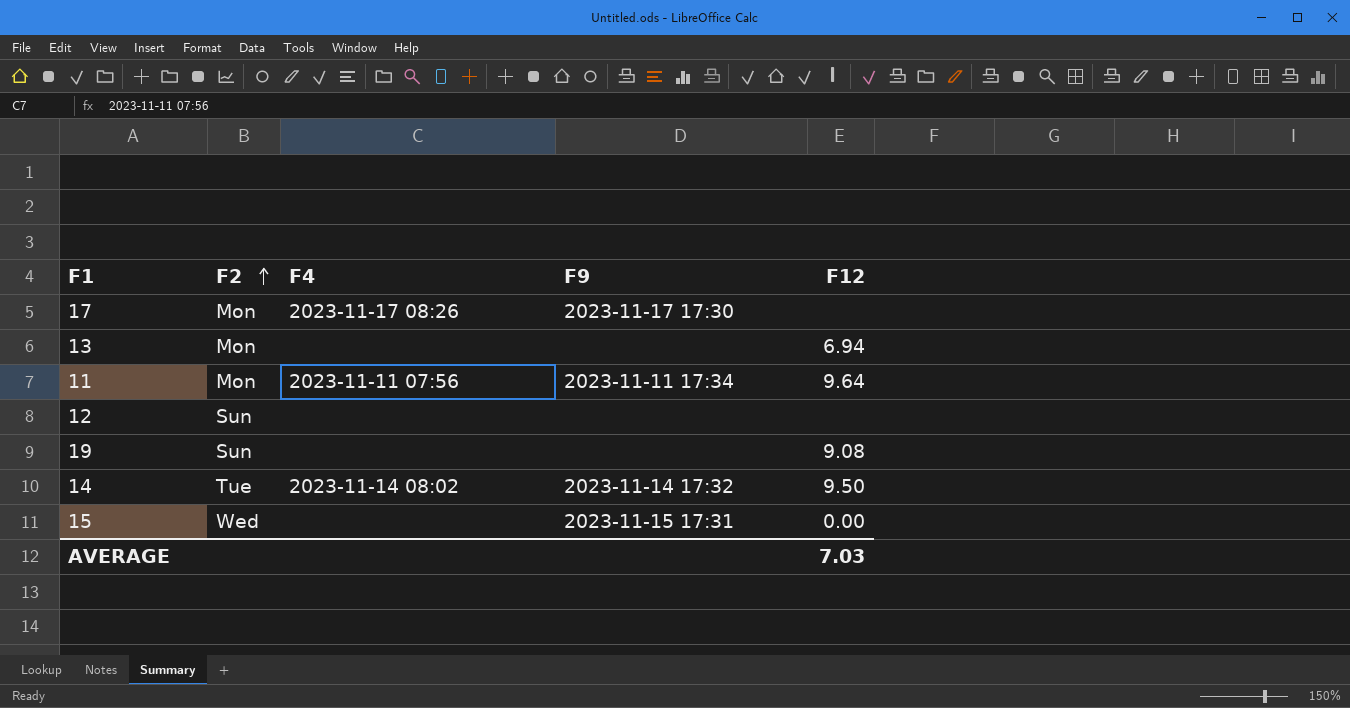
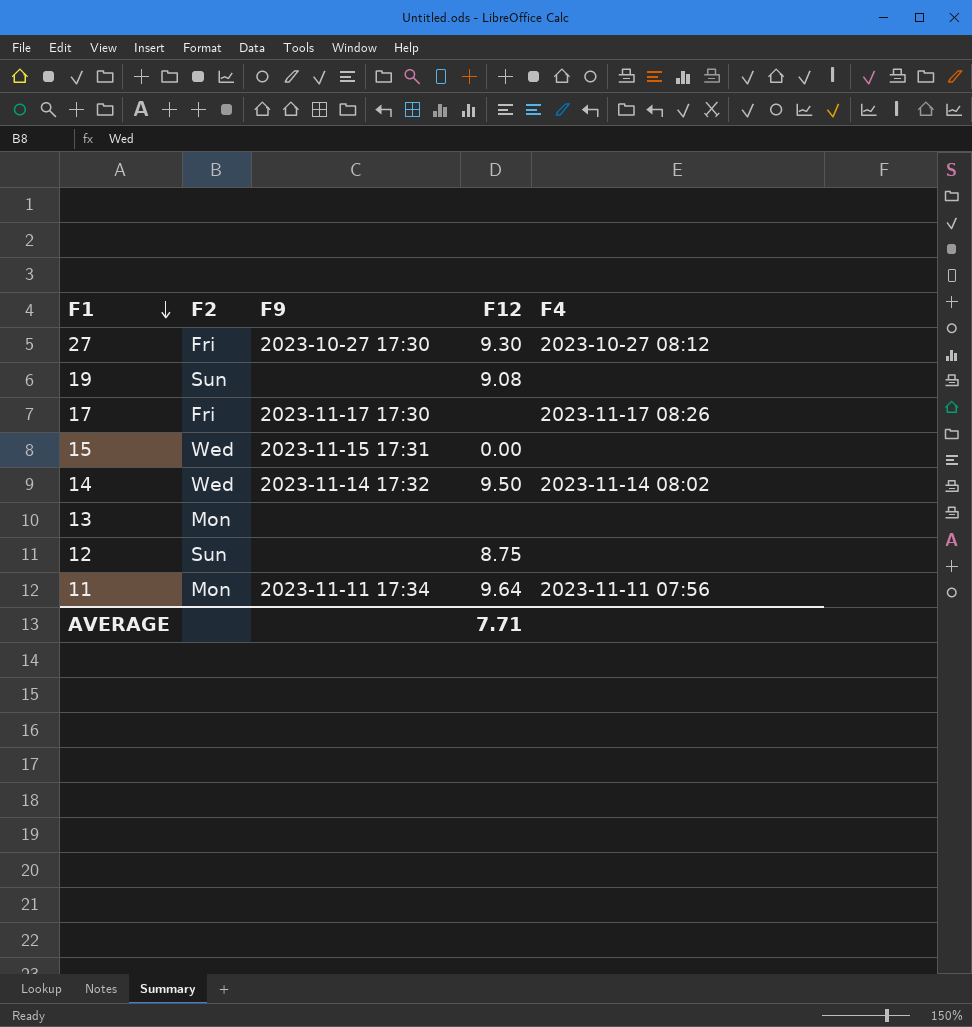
row order: F2 ascending -> F1 descending
column F4 | position: 3 -> 5
row 27: none -> Fri | 2023-10-27 17:30 | 9.30 | 2023-10-27 08:12
17 | F2: Mon -> Fri
14 | F2: Tue -> Wed
13 | F12: 6.94 -> none
12 | F12: none -> 8.75
AVERAGE | F12: 7.03 -> 7.71

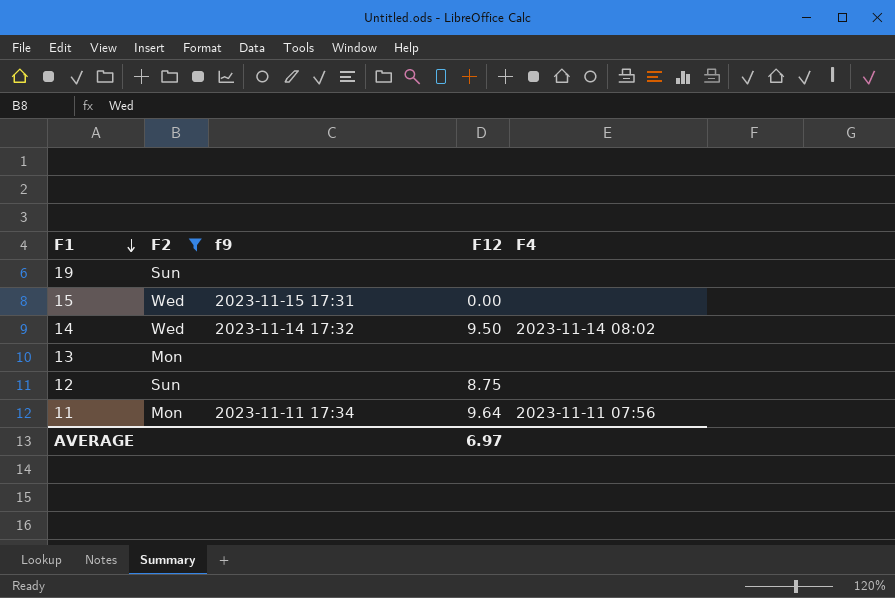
filter: none -> F2 != Fri
column name: F9 -> f9
19 | F12: 9.08 -> none
AVERAGE | F12: 7.71 -> 6.97

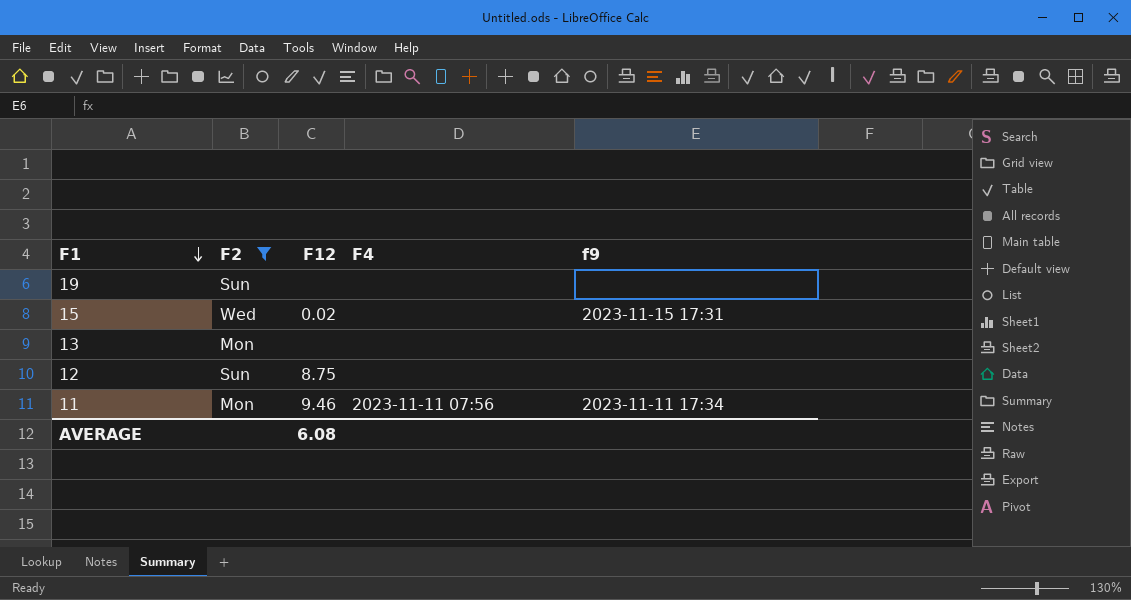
column f9 | position: 3 -> 5
row 14: Wed | 2023-11-14 17:32 | 9.50 | 2023-11-14 08:02 -> none
15 | F12: 0.00 -> 0.02
11 | F12: 9.64 -> 9.46
AVERAGE | F12: 6.97 -> 6.08

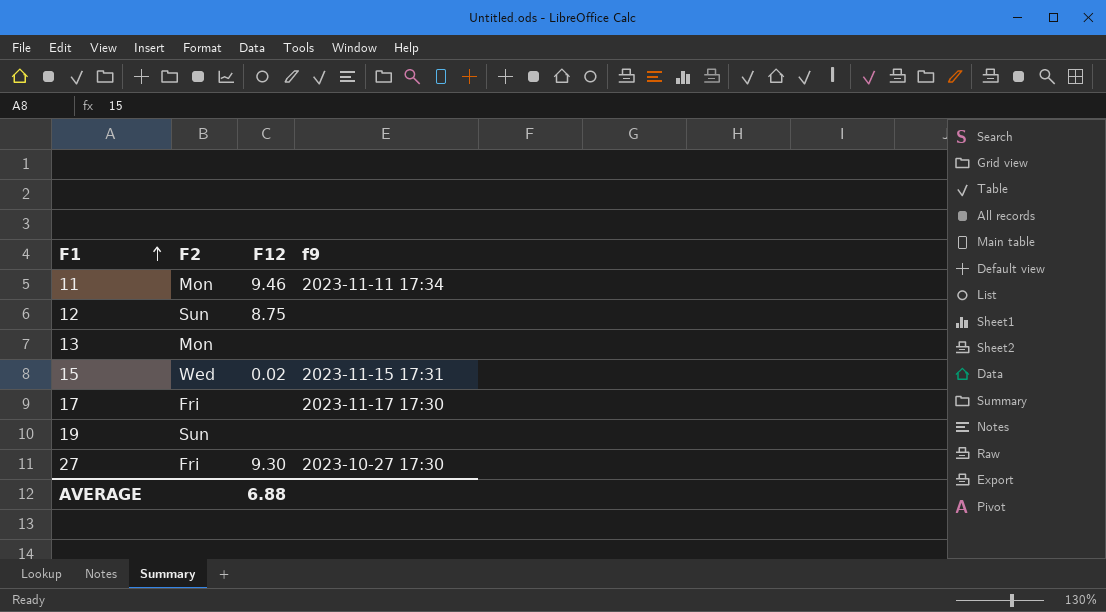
filter: F2 != Fri -> none
row order: F1 descending -> F1 ascending
column F4 | position: 4 -> none
AVERAGE | F12: 6.08 -> 6.88

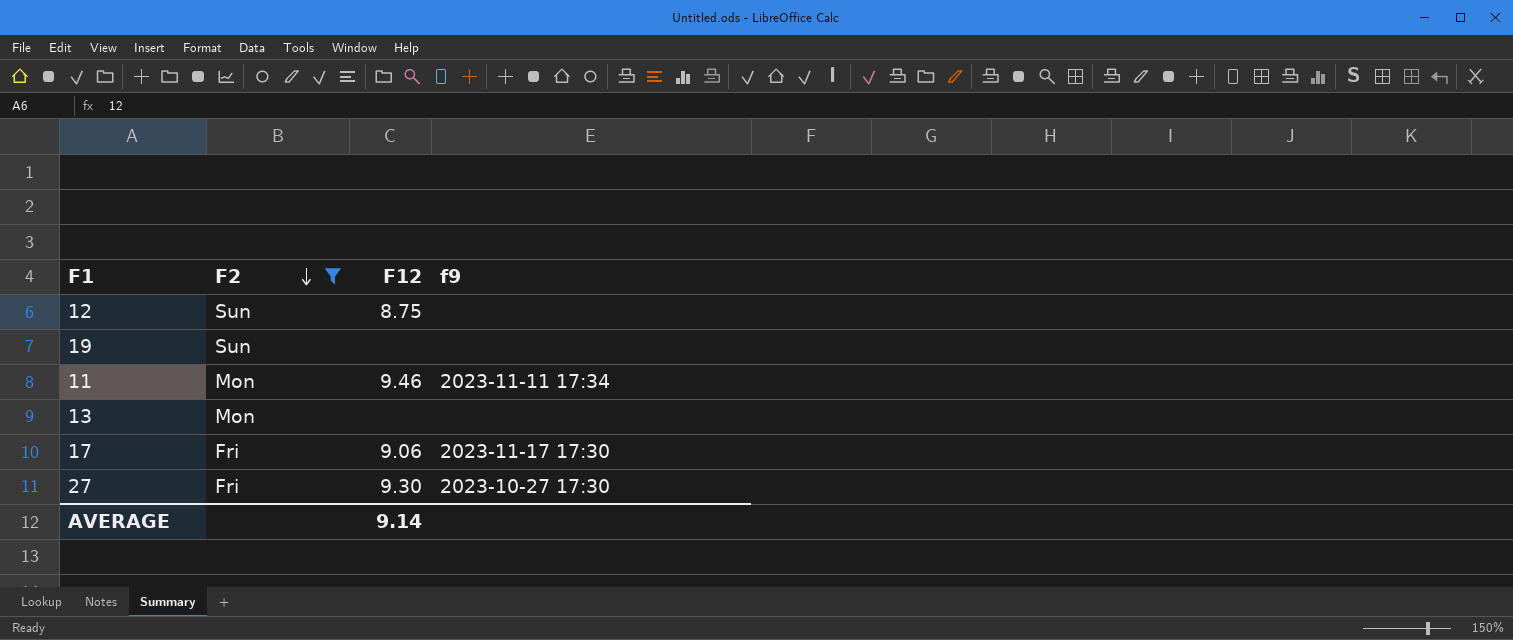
filter: none -> F2 != Wed
row order: F1 ascending -> F2 descending
17 | F12: none -> 9.06
AVERAGE | F12: 6.88 -> 9.14

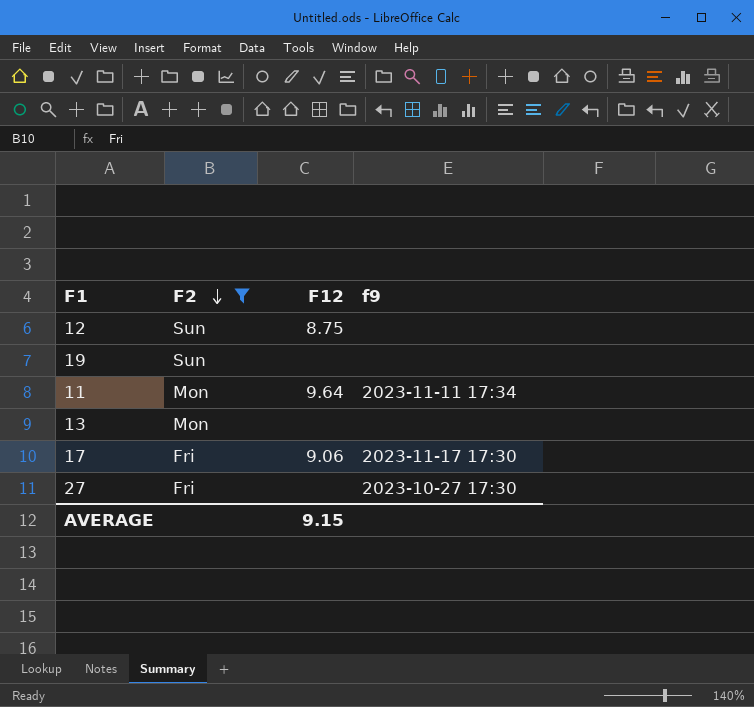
11 | F12: 9.46 -> 9.64
27 | F12: 9.30 -> none
AVERAGE | F12: 9.14 -> 9.15

